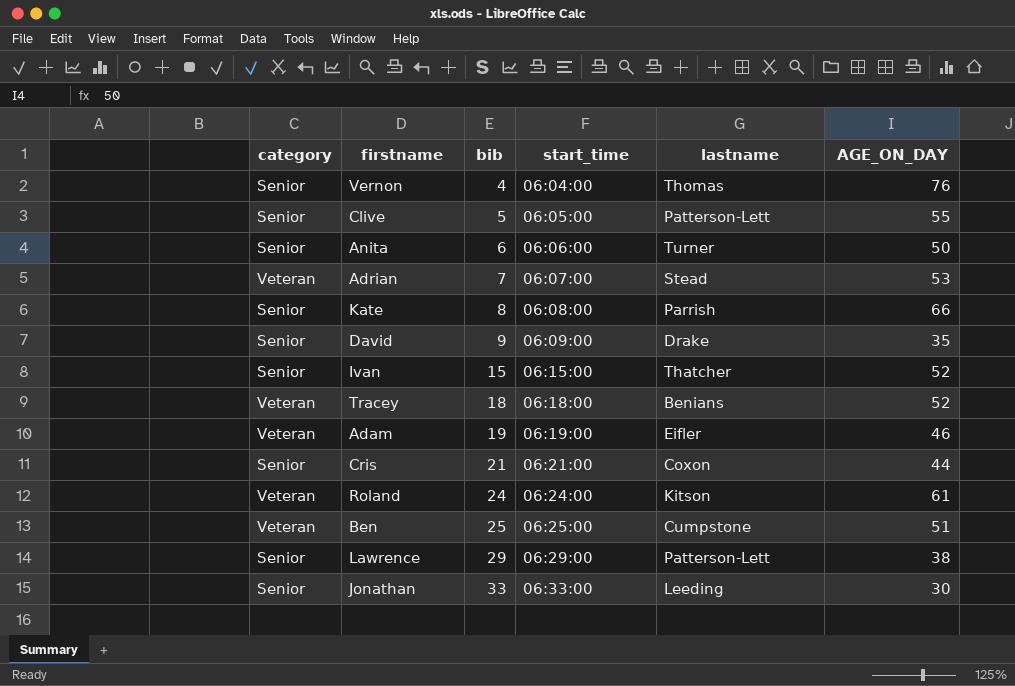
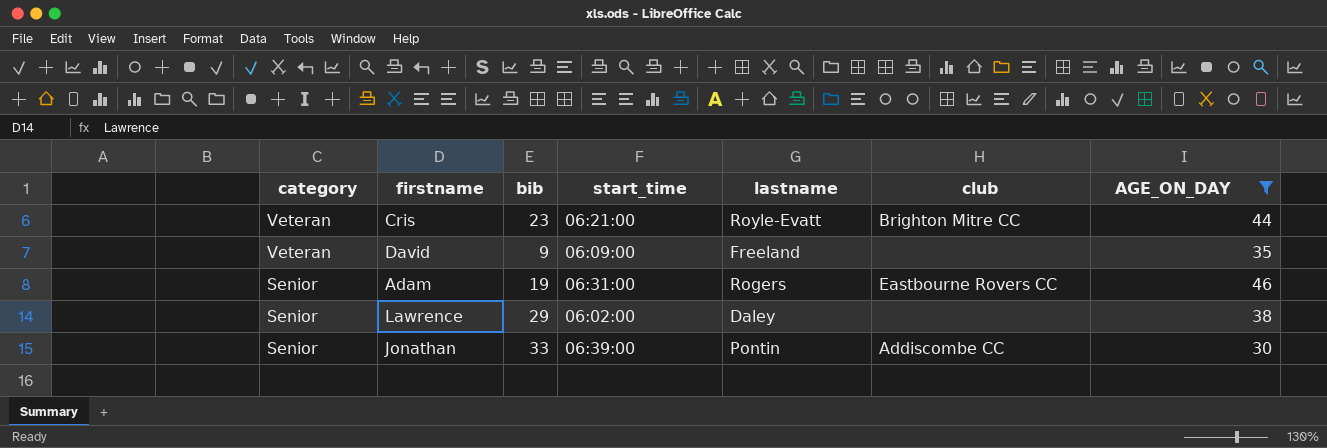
filter: none -> AGE_ON_DAY <= 46
row order: bib ascending -> category descending
column club | position: none -> 6
Cris | category: Senior -> Veteran
Cris | bib: 21 -> 23
Cris | lastname: Coxon -> Royle-Evatt
David | category: Senior -> Veteran
David | lastname: Drake -> Freeland
Adam | category: Veteran -> Senior
Adam | start_time: 06:19:00 -> 06:31:00
Adam | lastname: Eifler -> Rogers
Lawrence | start_time: 06:29:00 -> 06:02:00
Lawrence | lastname: Patterson-Lett -> Daley
Jonathan | start_time: 06:33:00 -> 06:39:00
Jonathan | lastname: Leeding -> Pontin

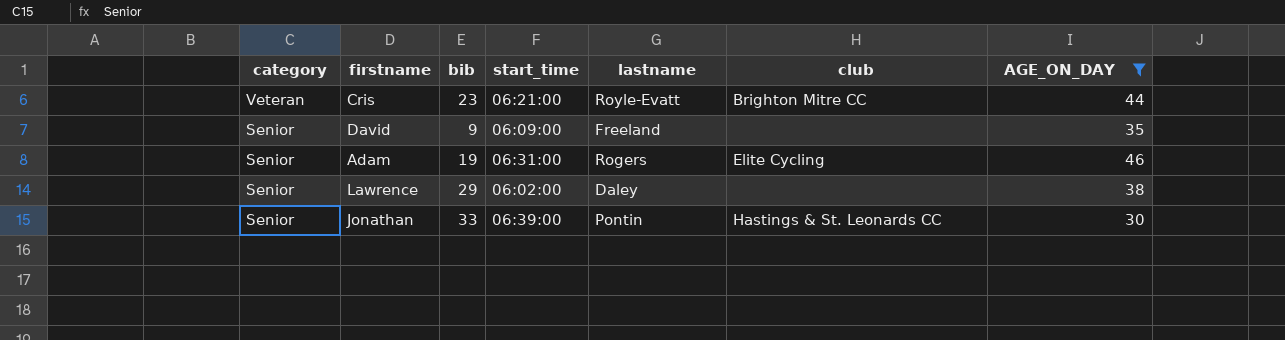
David | category: Veteran -> Senior
Adam | club: Eastbourne Rovers CC -> Elite Cycling
Jonathan | club: Addiscombe CC -> Hastings & St. Leonards CC

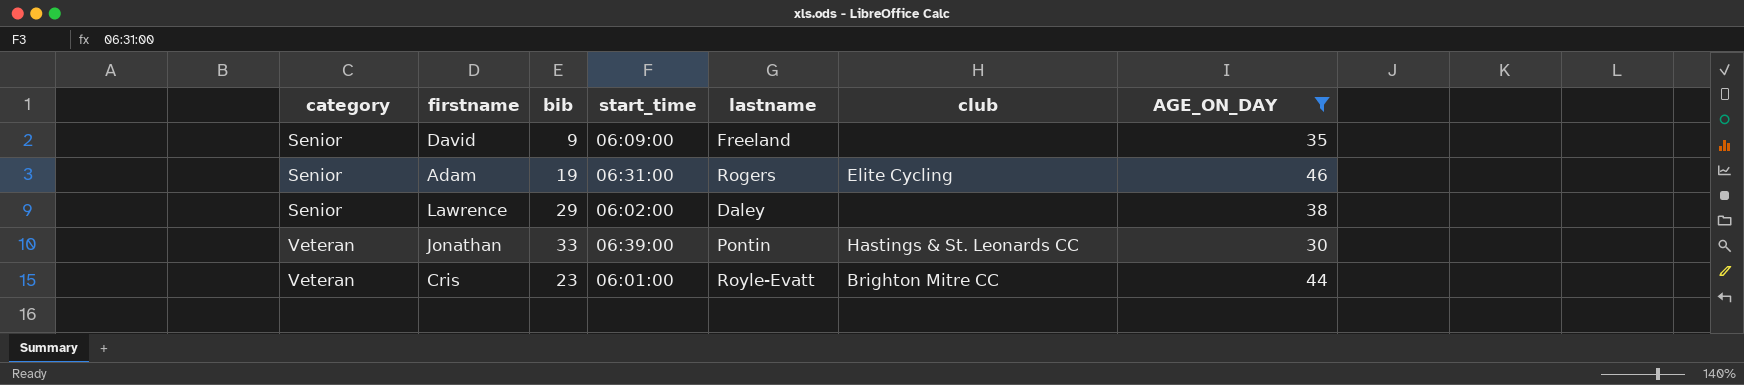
row order: category descending -> category ascending
Jonathan | category: Senior -> Veteran
Cris | start_time: 06:21:00 -> 06:01:00

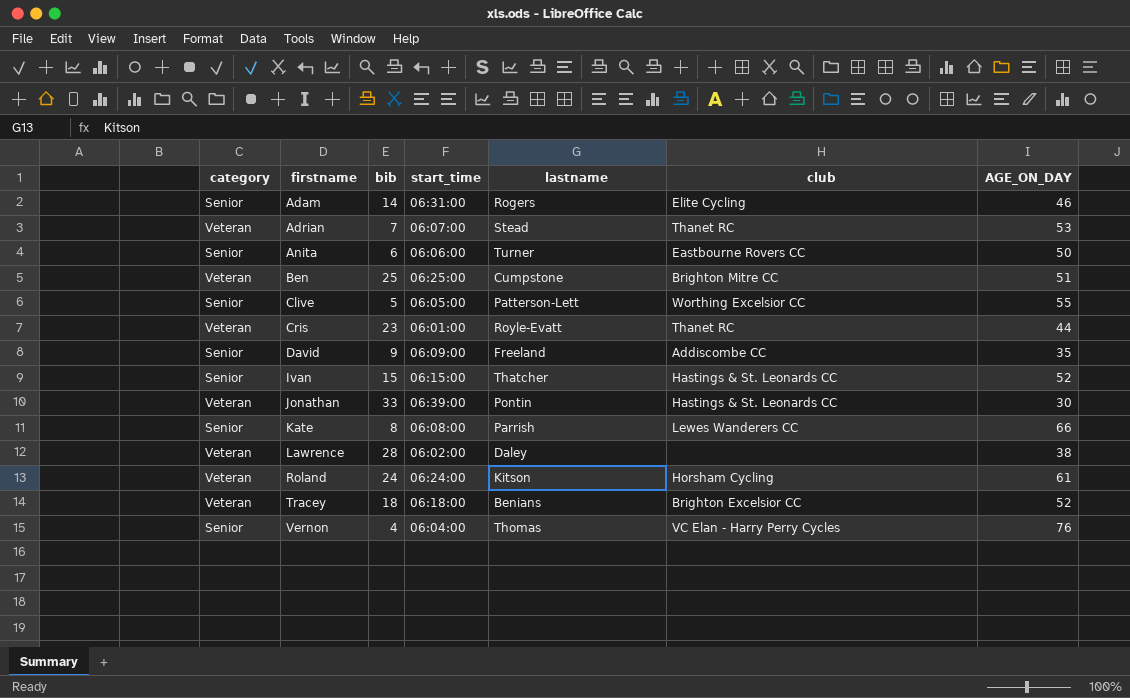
filter: AGE_ON_DAY <= 46 -> none
row order: category ascending -> firstname ascending
Adam | bib: 19 -> 14
Cris | club: Brighton Mitre CC -> Thanet RC
David | club: none -> Addiscombe CC
Lawrence | category: Senior -> Veteran
Lawrence | bib: 29 -> 28

